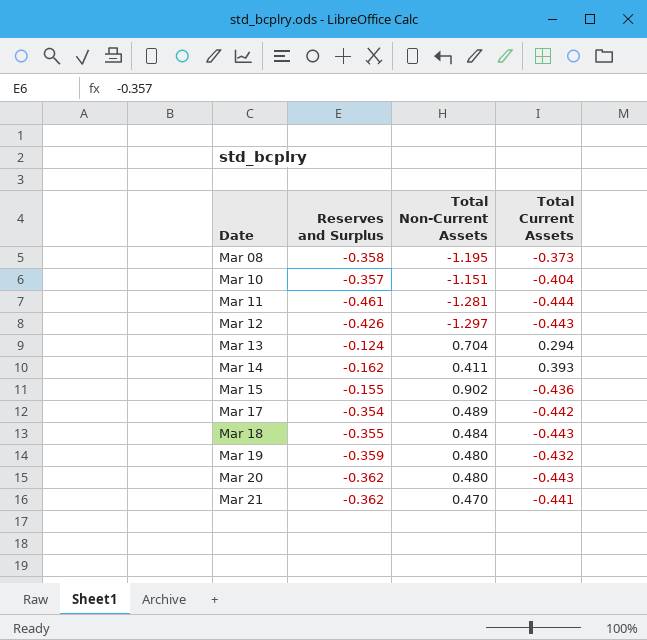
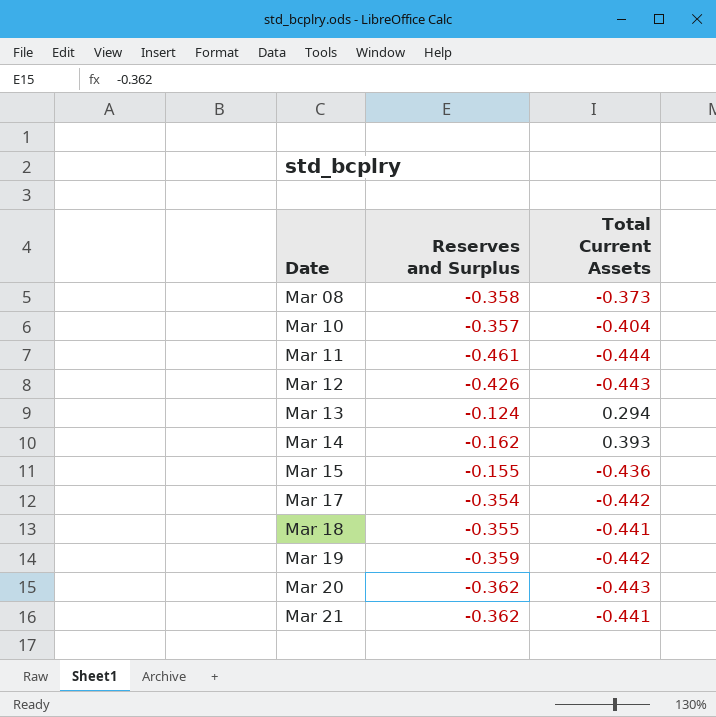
column Total Non-Current Assets | position: 3 -> none
Mar 18 | Total Current Assets: -0.443 -> -0.441
Mar 19 | Total Current Assets: -0.432 -> -0.442

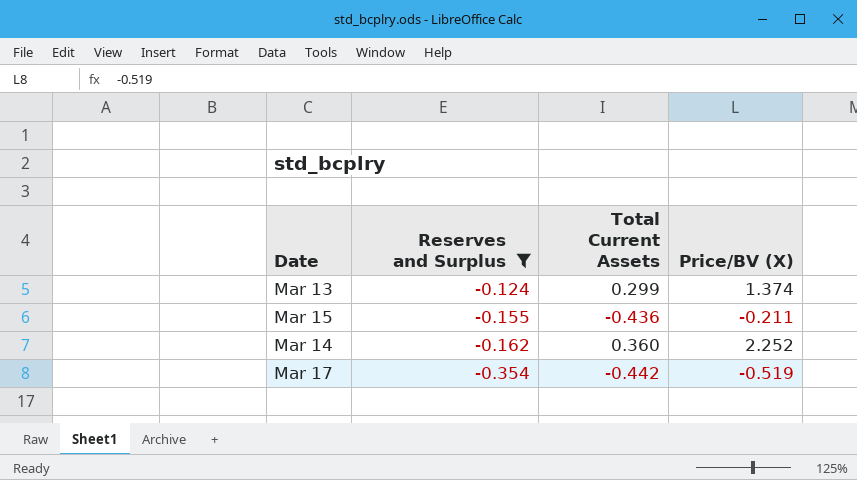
filter: none -> Reserves and Surplus >= -0.354
row order: Date ascending -> Reserves and Surplus descending
column Price/BV (X) | position: none -> 4
Mar 13 | Total Current Assets: 0.294 -> 0.299
Mar 14 | Total Current Assets: 0.393 -> 0.360

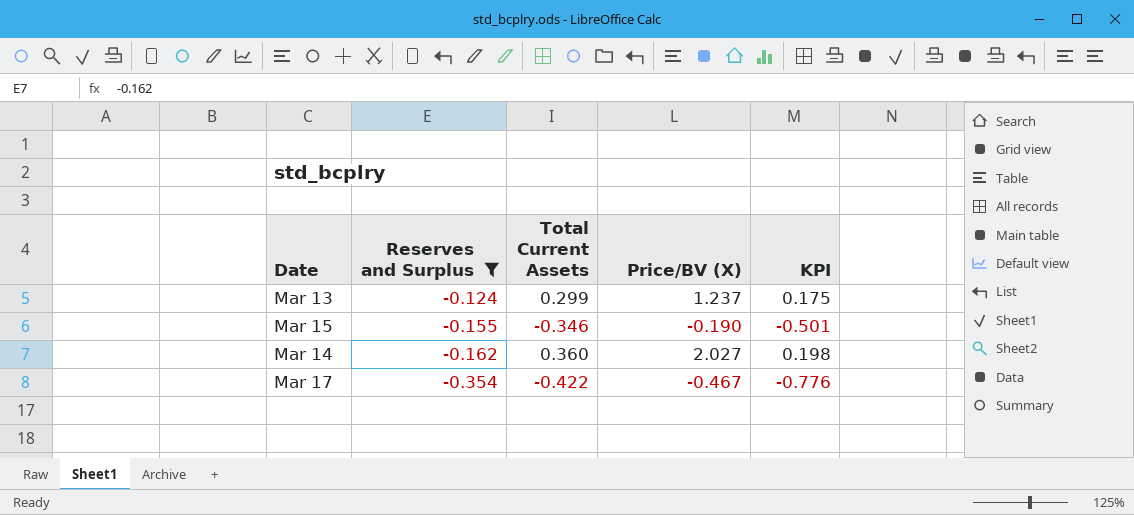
column KPI | formula: none -> [Reserves and Surplus] + [Total Current Assets]
Mar 13 | Price/BV (X): 1.374 -> 1.237
Mar 15 | Total Current Assets: -0.436 -> -0.346
Mar 15 | Price/BV (X): -0.211 -> -0.190
Mar 14 | Price/BV (X): 2.252 -> 2.027
Mar 17 | Total Current Assets: -0.442 -> -0.422
Mar 17 | Price/BV (X): -0.519 -> -0.467

